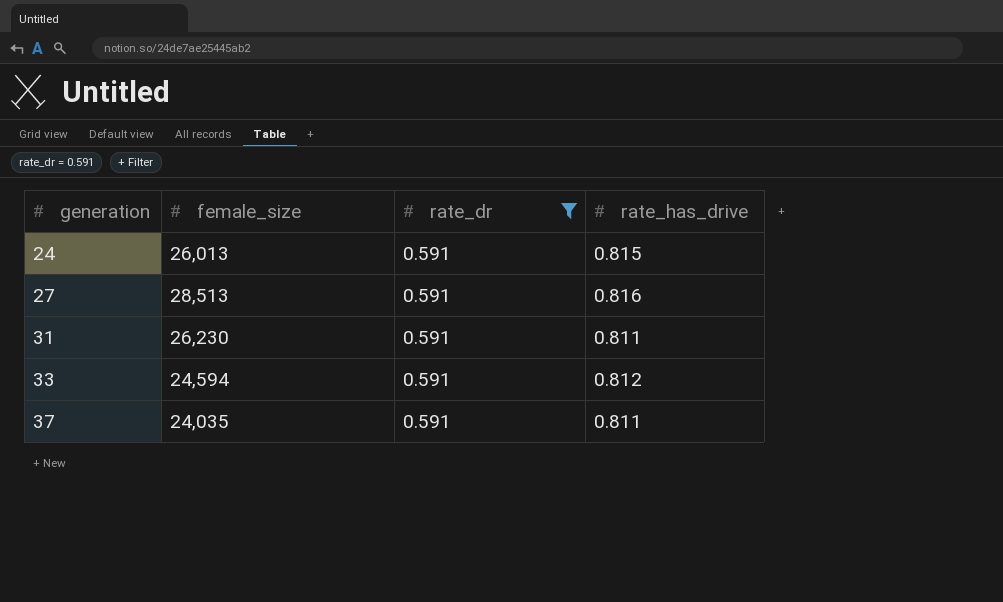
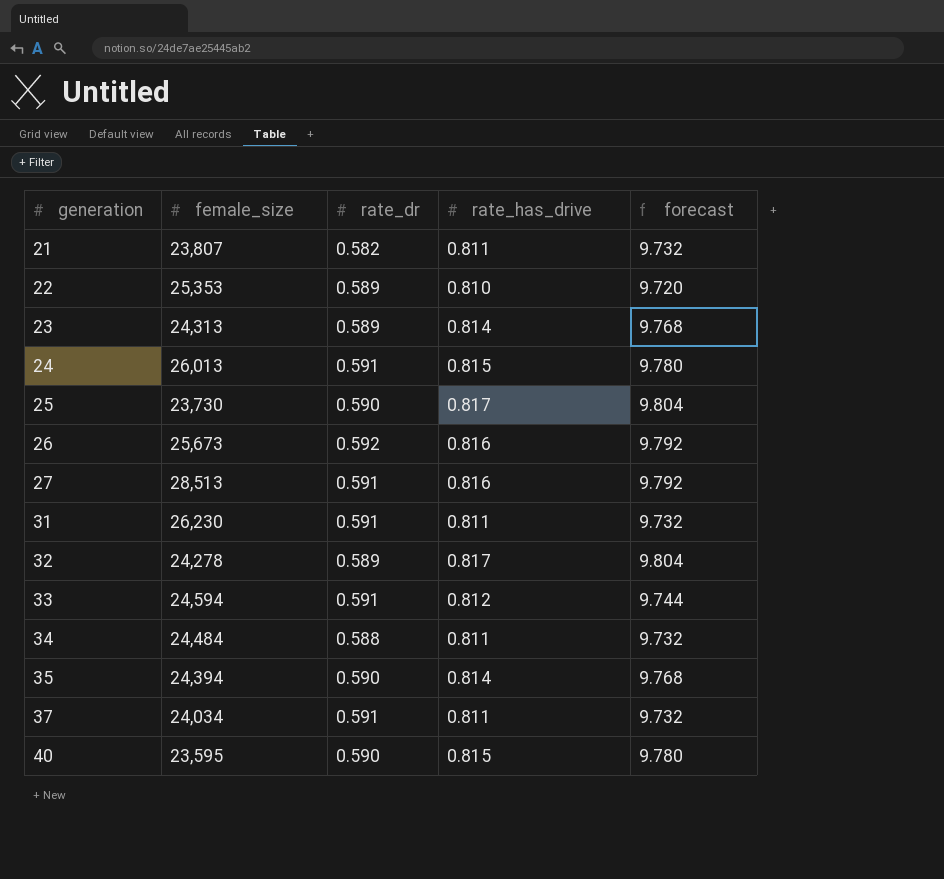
filter: rate_dr = 0.591 -> none
column forecast | formula: none -> [rate_has_drive] * 12
37 | female_size: 24,035 -> 24,034

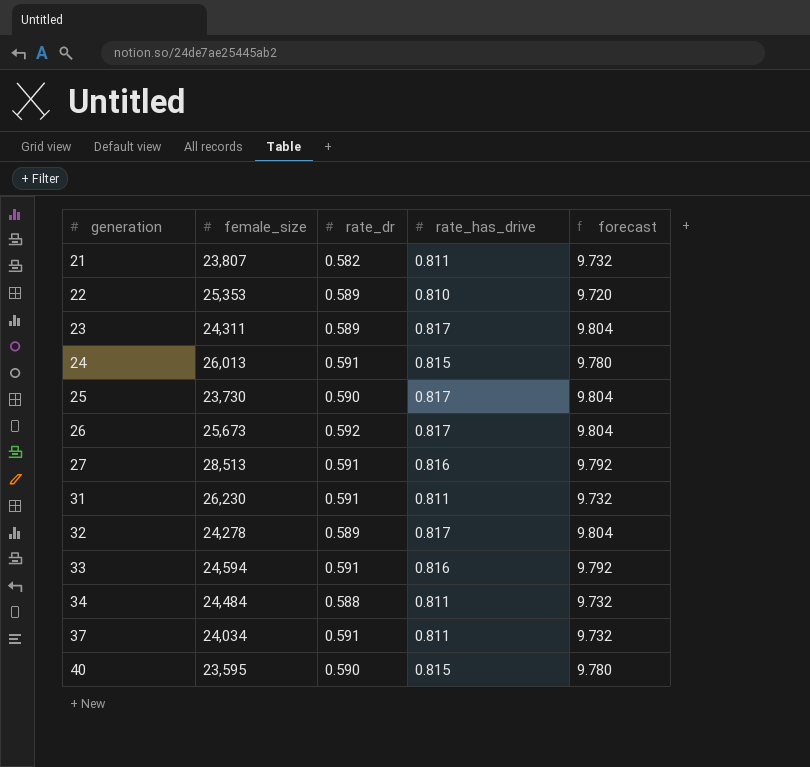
row 35: 24,394 | 0.590 | 0.814 | 9.768 -> none
23 | female_size: 24,313 -> 24,311
23 | rate_has_drive: 0.814 -> 0.817
23 | forecast: 9.768 -> 9.804
26 | rate_has_drive: 0.816 -> 0.817
26 | forecast: 9.792 -> 9.804
33 | rate_has_drive: 0.812 -> 0.816
33 | forecast: 9.744 -> 9.792

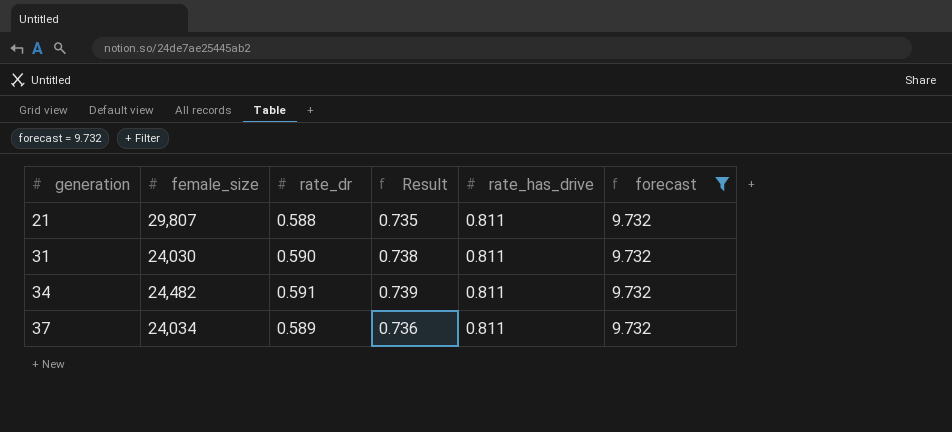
filter: none -> forecast = 9.732
column Result | formula: none -> [rate_dr] * 1.25
21 | female_size: 23,807 -> 29,807
21 | rate_dr: 0.582 -> 0.588
31 | female_size: 26,230 -> 24,030
31 | rate_dr: 0.591 -> 0.590
34 | female_size: 24,484 -> 24,482
34 | rate_dr: 0.588 -> 0.591
37 | rate_dr: 0.591 -> 0.589

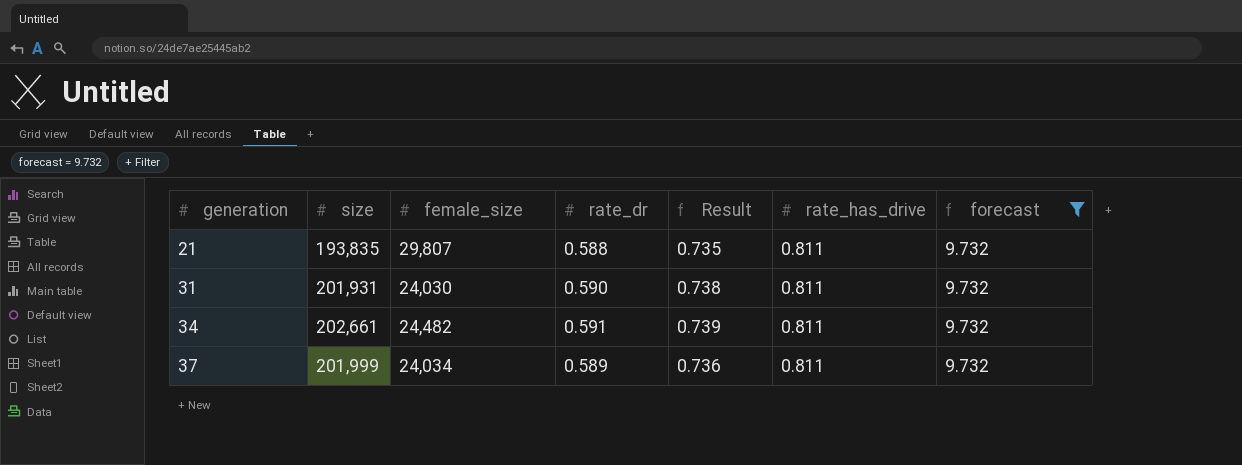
column size | position: none -> 2

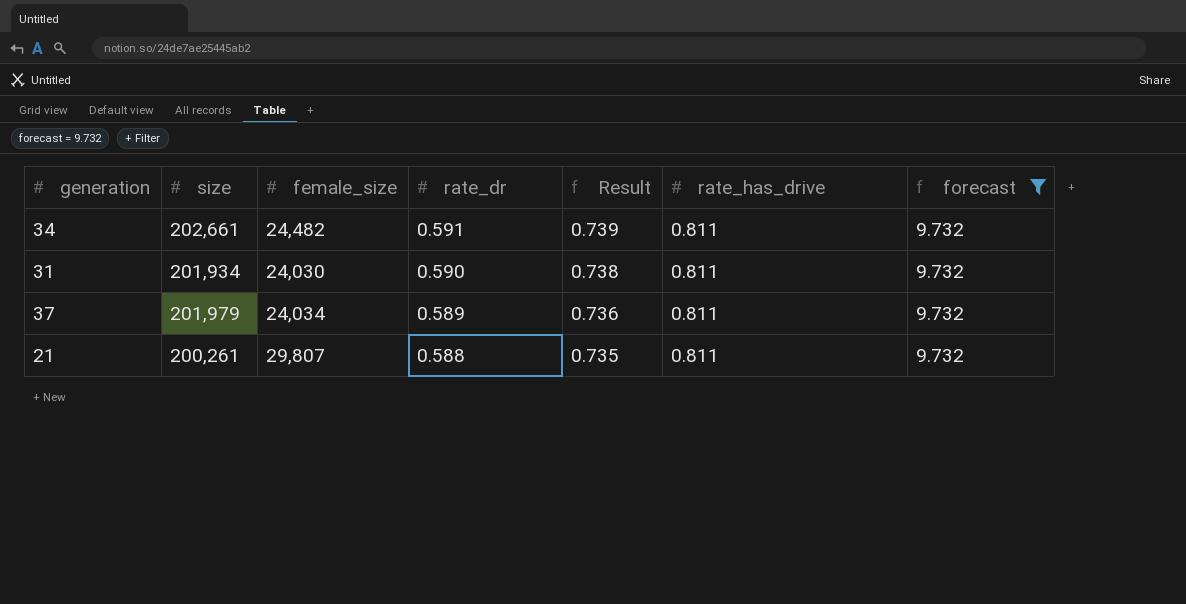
row order: generation ascending -> rate_dr descending
31 | size: 201,931 -> 201,934
37 | size: 201,999 -> 201,979
21 | size: 193,835 -> 200,261

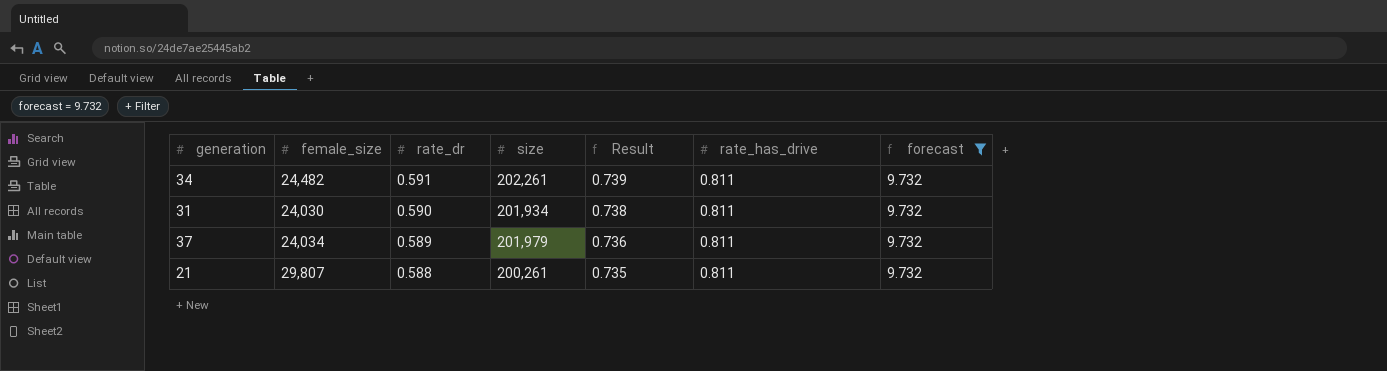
column size | position: 2 -> 4
34 | size: 202,661 -> 202,261

